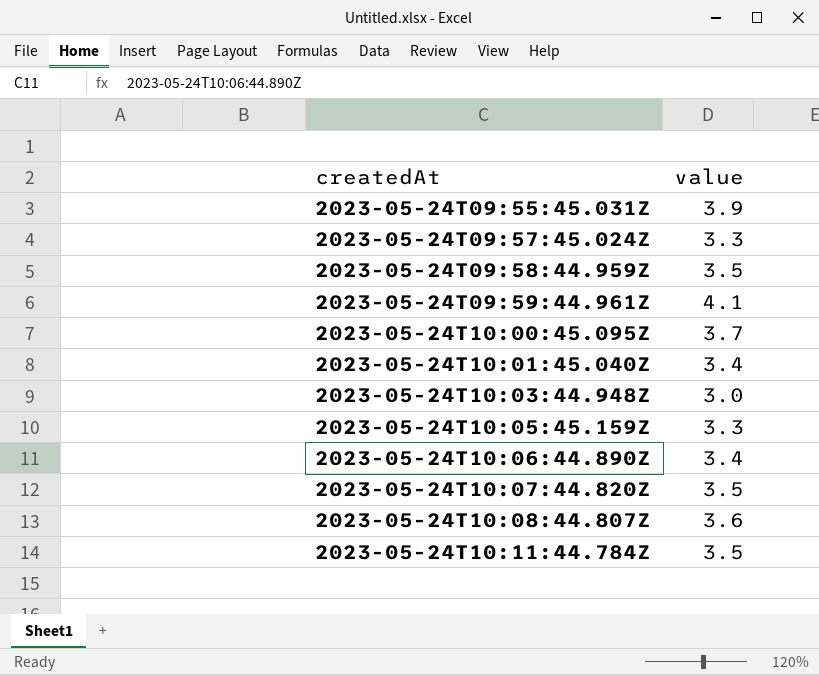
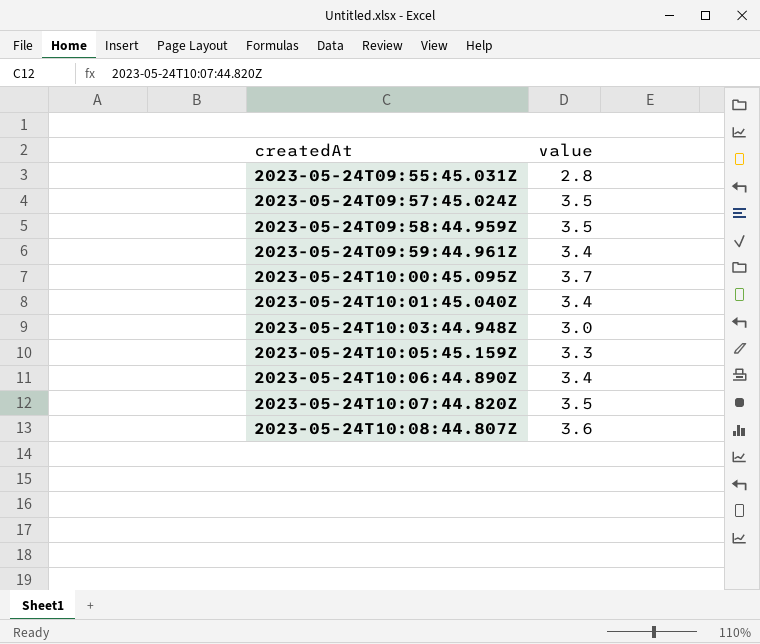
row 2023-05-24T10:11:44.784Z: 3.5 -> none
2023-05-24T09:55:45.031Z | value: 3.9 -> 2.8
2023-05-24T09:57:45.024Z | value: 3.3 -> 3.5
2023-05-24T09:59:44.961Z | value: 4.1 -> 3.4

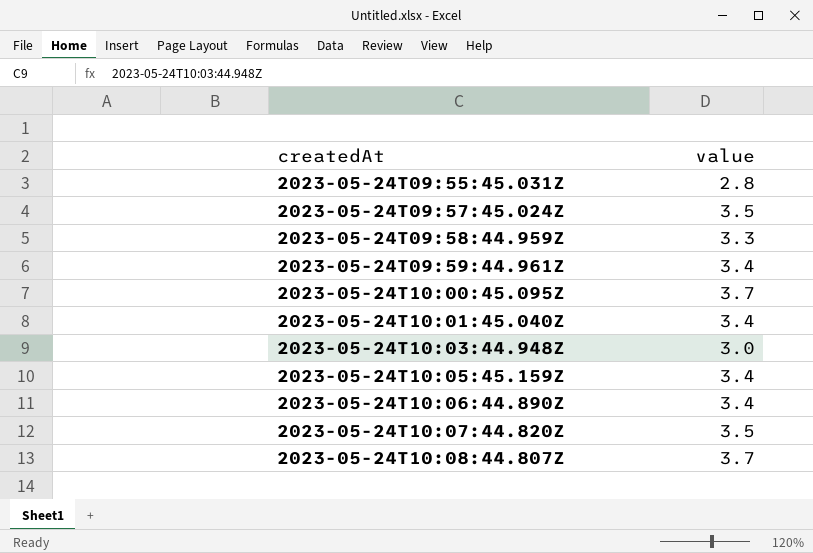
2023-05-24T09:58:44.959Z | value: 3.5 -> 3.3
2023-05-24T10:05:45.159Z | value: 3.3 -> 3.4
2023-05-24T10:08:44.807Z | value: 3.6 -> 3.7

